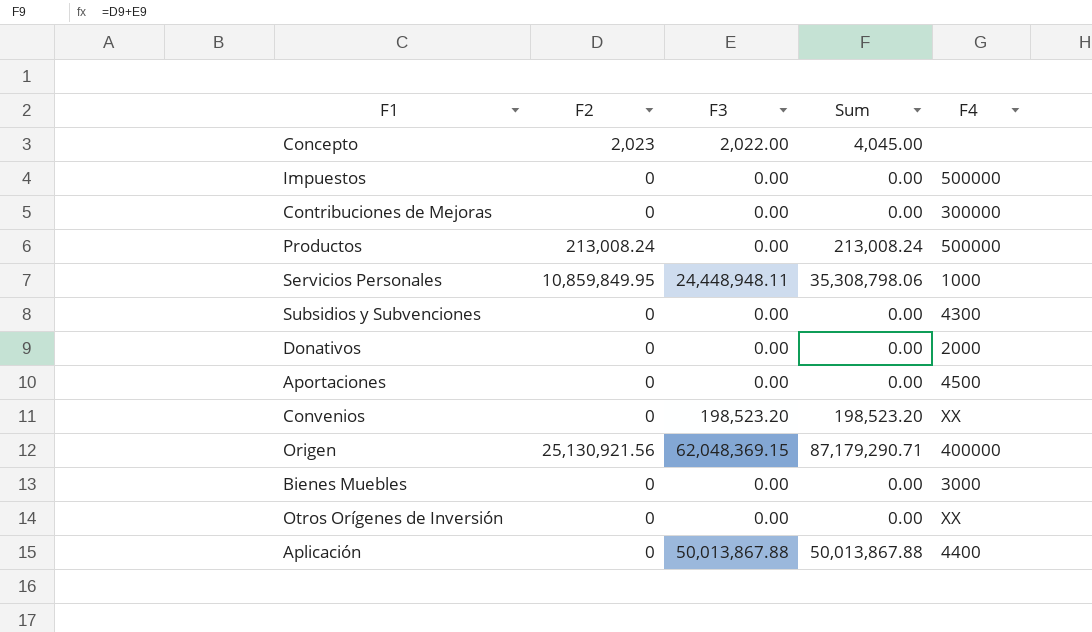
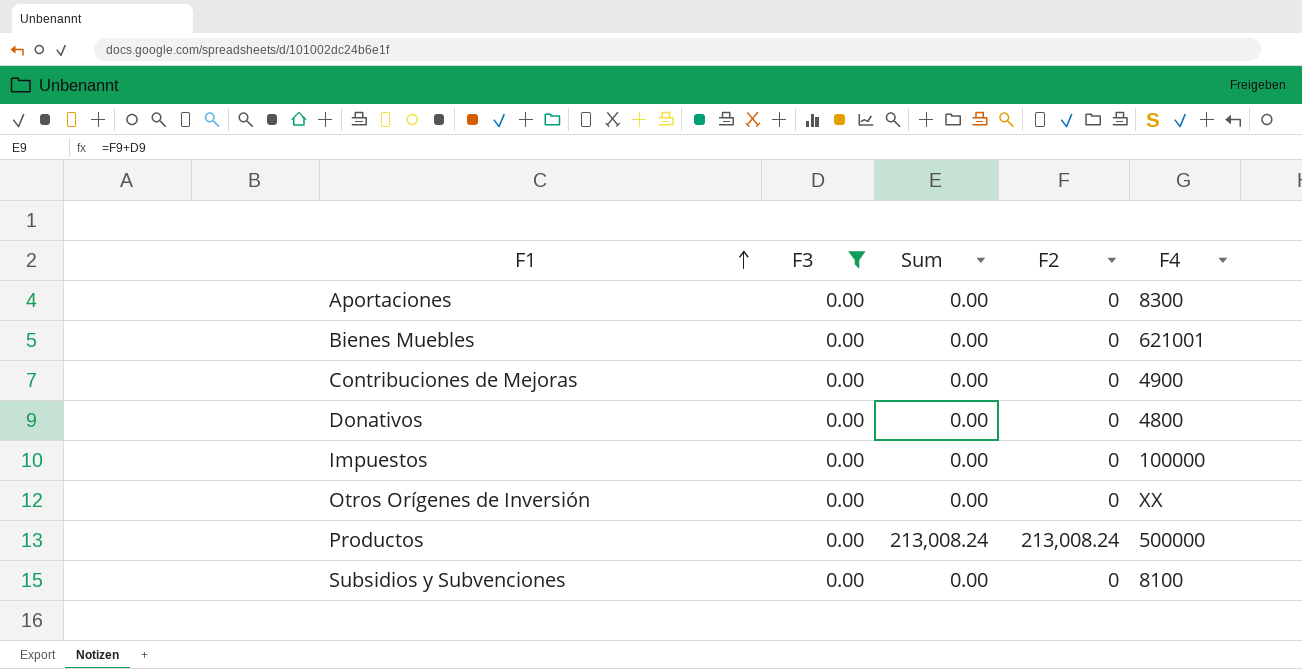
filter: none -> F3 = 0.00
row order: none -> F1 ascending
column F2 | position: 2 -> 4
Aportaciones | F4: 4500 -> 8300
Bienes Muebles | F4: 3000 -> 621001
Contribuciones de Mejoras | F4: 300000 -> 4900
Donativos | F4: 2000 -> 4800
Impuestos | F4: 500000 -> 100000
Subsidios y Subvenciones | F4: 4300 -> 8100

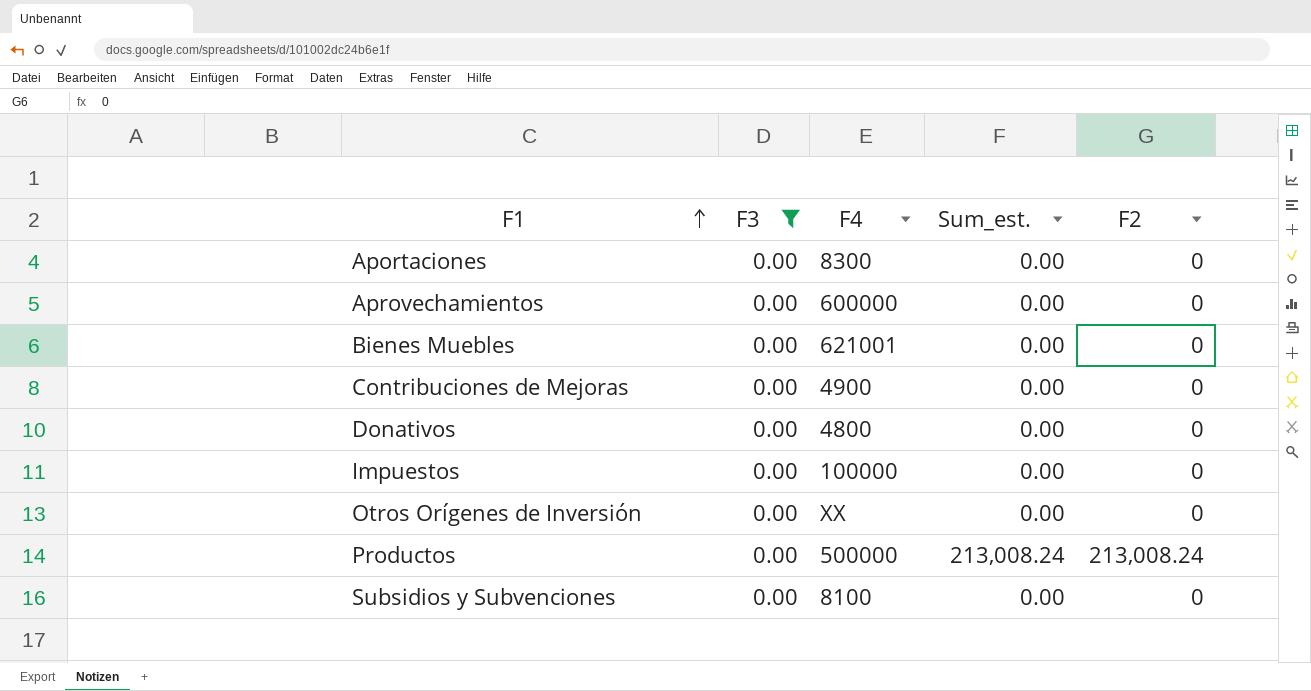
column F4 | position: 5 -> 3
column name: Sum -> Sum_est.
row Aprovechamientos: none -> 0.00 | 600000 | 0.00 | 0

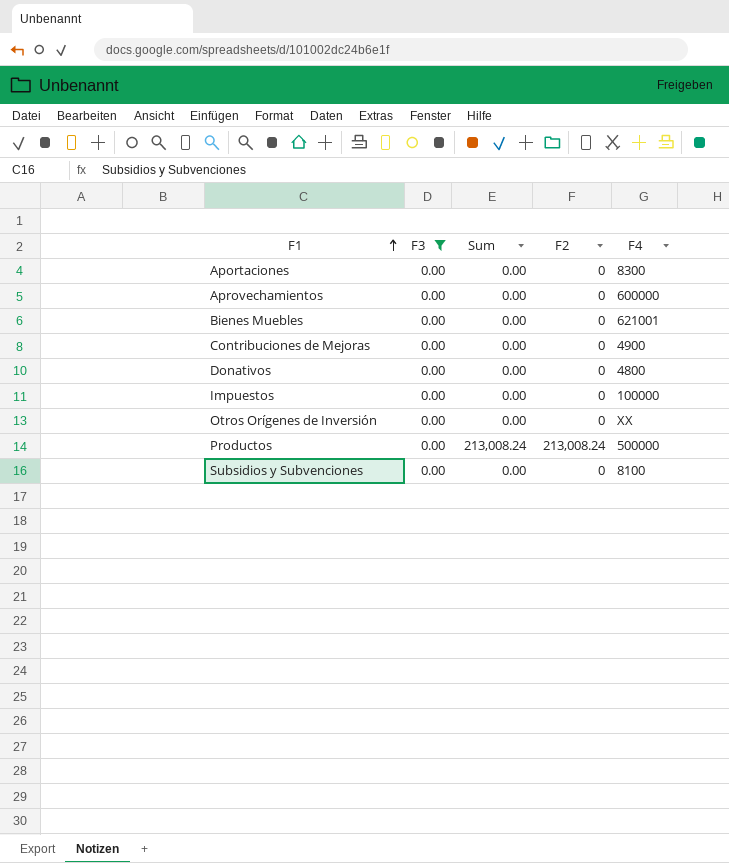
column name: Sum_est. -> Sum
column F4 | position: 3 -> 5

